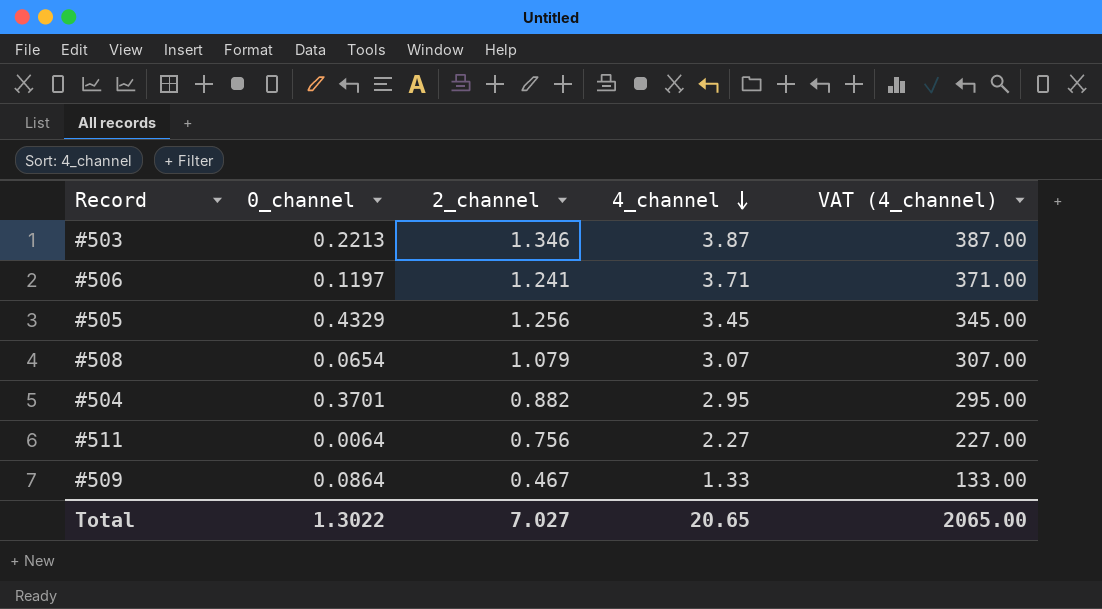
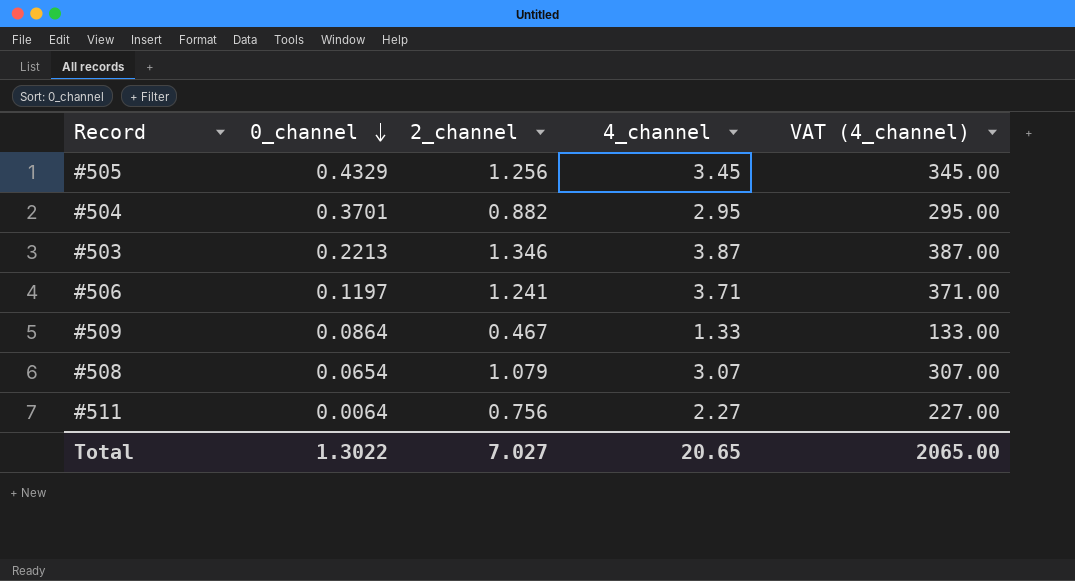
row order: 4_channel descending -> 0_channel descending

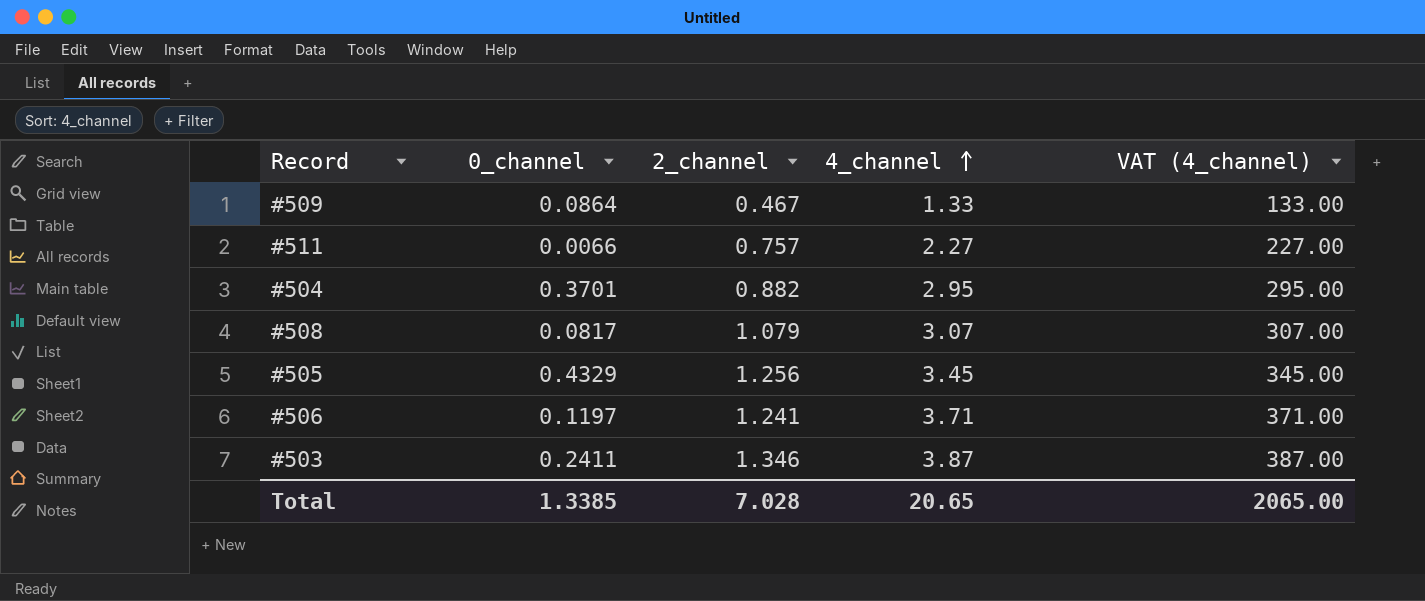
row order: 0_channel descending -> 4_channel ascending
#511 | 0_channel: 0.0064 -> 0.0066
#511 | 2_channel: 0.756 -> 0.757
#508 | 0_channel: 0.0654 -> 0.0817
#503 | 0_channel: 0.2213 -> 0.2411
Total | 0_channel: 1.3022 -> 1.3385
Total | 2_channel: 7.027 -> 7.028

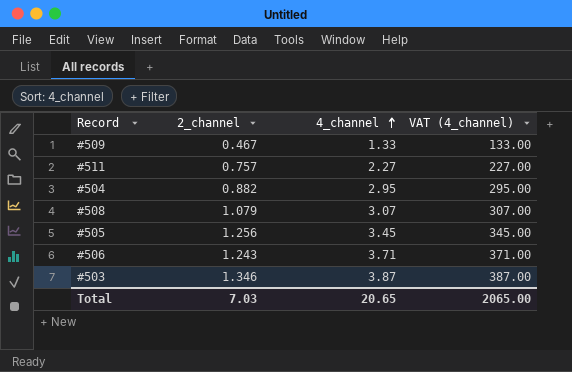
column 0_channel | position: 2 -> none
#506 | 2_channel: 1.241 -> 1.243
Total | 2_channel: 7.028 -> 7.03

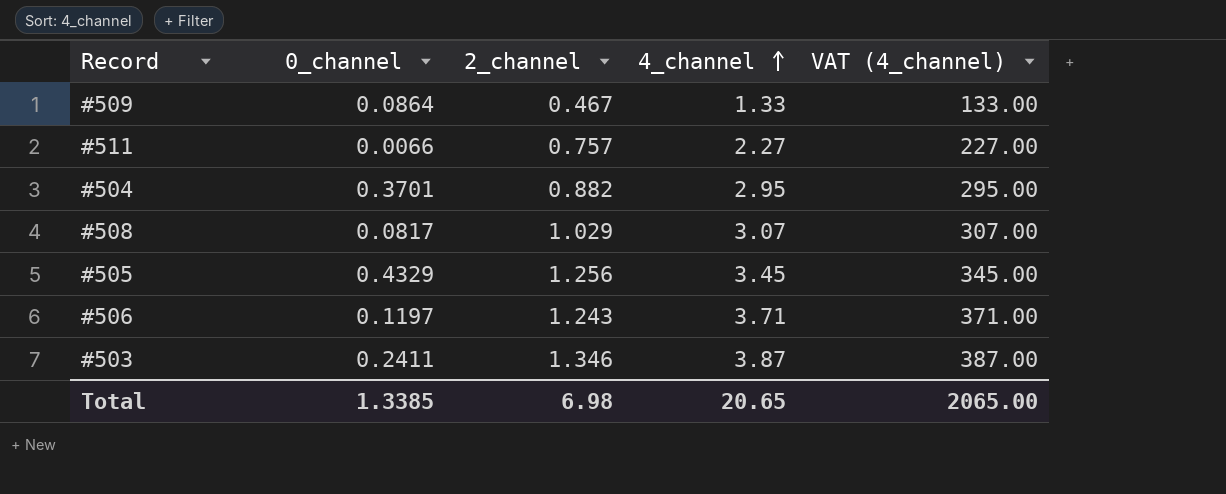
column 0_channel | position: none -> 2
#508 | 2_channel: 1.079 -> 1.029
Total | 2_channel: 7.03 -> 6.98

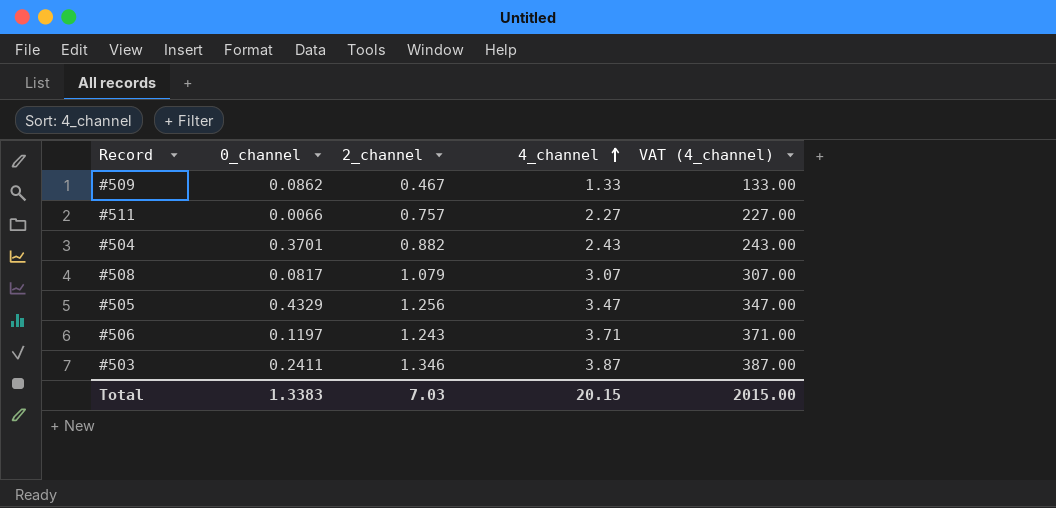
#509 | 0_channel: 0.0864 -> 0.0862
#504 | 4_channel: 2.95 -> 2.43
#504 | VAT (4_channel): 295.00 -> 243.00
#508 | 2_channel: 1.029 -> 1.079
#505 | 4_channel: 3.45 -> 3.47
#505 | VAT (4_channel): 345.00 -> 347.00
Total | 0_channel: 1.3385 -> 1.3383
Total | 2_channel: 6.98 -> 7.03
Total | 4_channel: 20.65 -> 20.15
Total | VAT (4_channel): 2065.00 -> 2015.00

